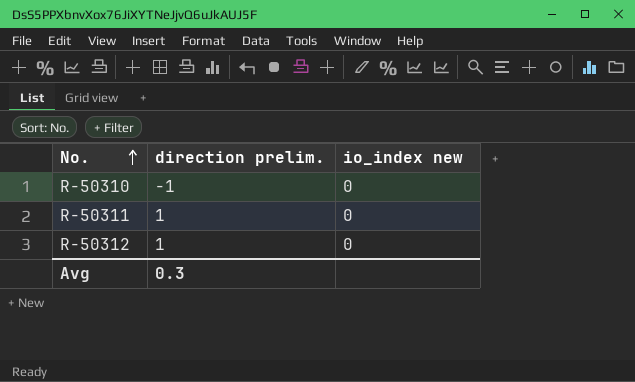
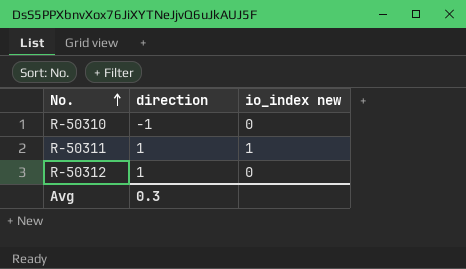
column name: direction prelim. -> direction
R-50311 | io_index new: 0 -> 1

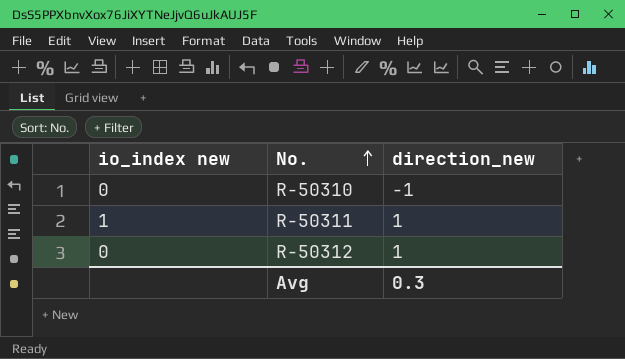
column io_index new | position: 3 -> 1
column name: direction -> direction_new

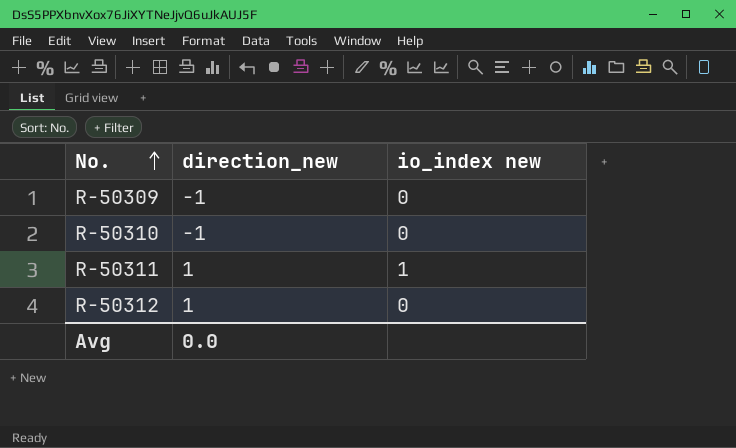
column io_index new | position: 1 -> 3
row R-50309: none -> -1 | 0
Avg | direction_new: 0.3 -> 0.0

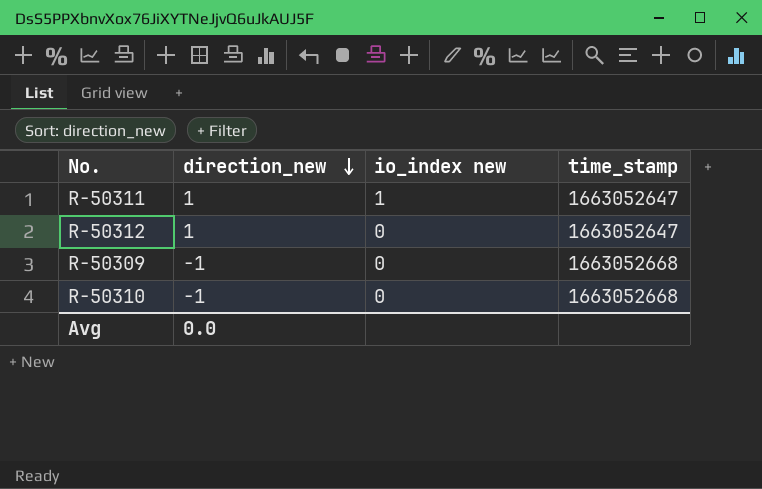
row order: No. ascending -> direction_new descending
column time_stamp | position: none -> 4

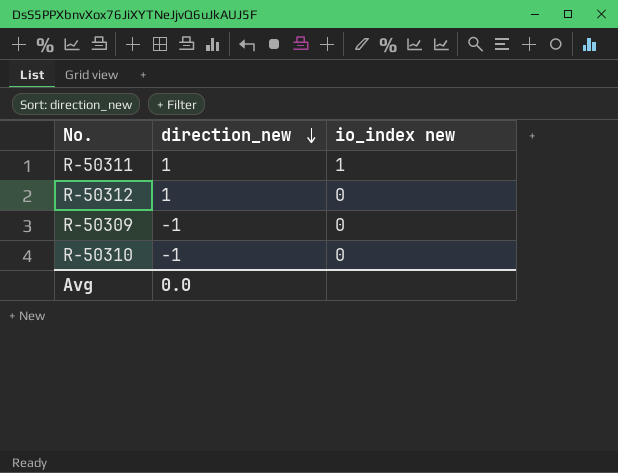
column time_stamp | position: 4 -> none

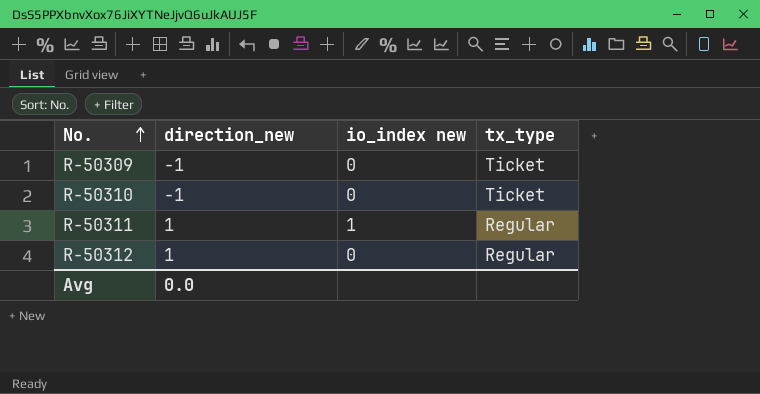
row order: direction_new descending -> No. ascending
column tx_type | position: none -> 4

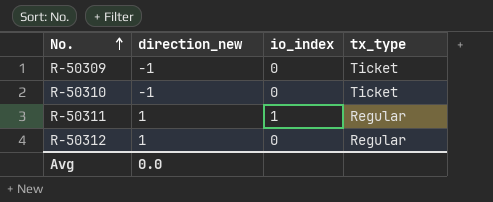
column name: io_index new -> io_index

